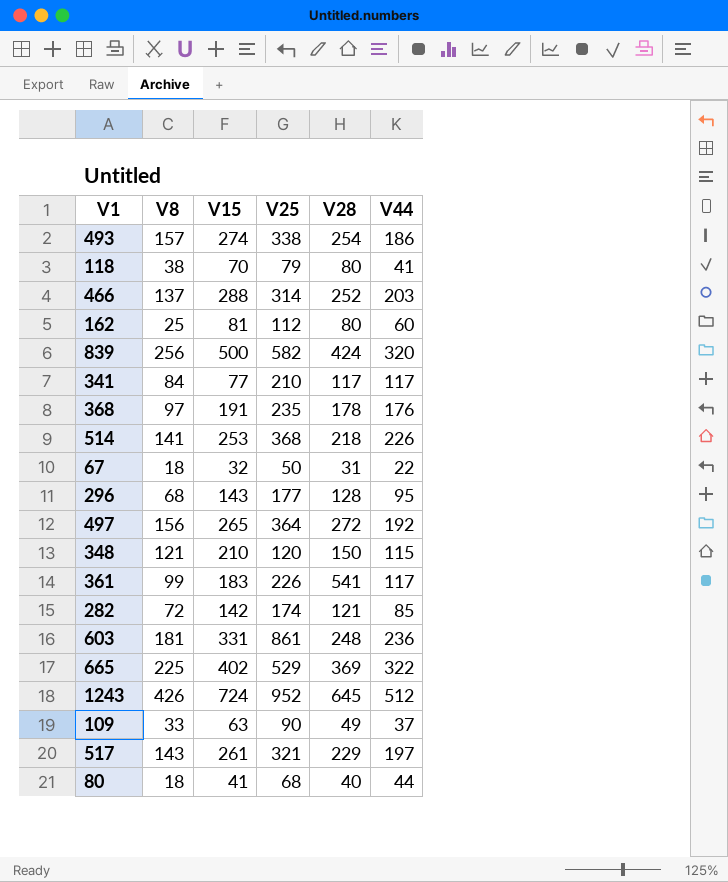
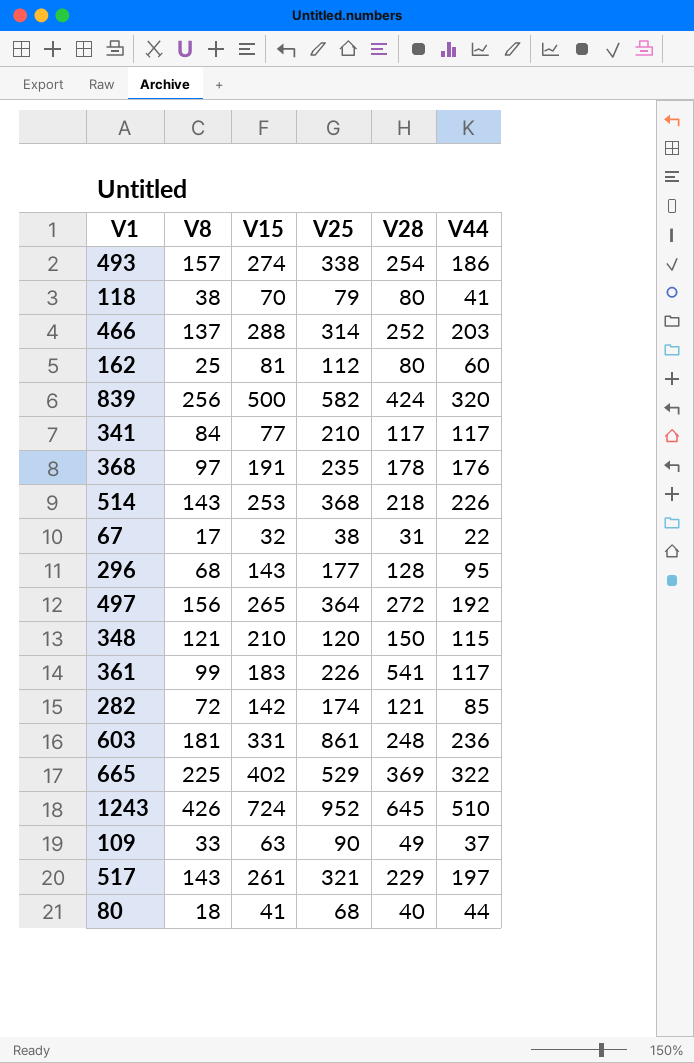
514 | V8: 141 -> 143
67 | V8: 18 -> 17
67 | V25: 50 -> 38
1243 | V44: 512 -> 510

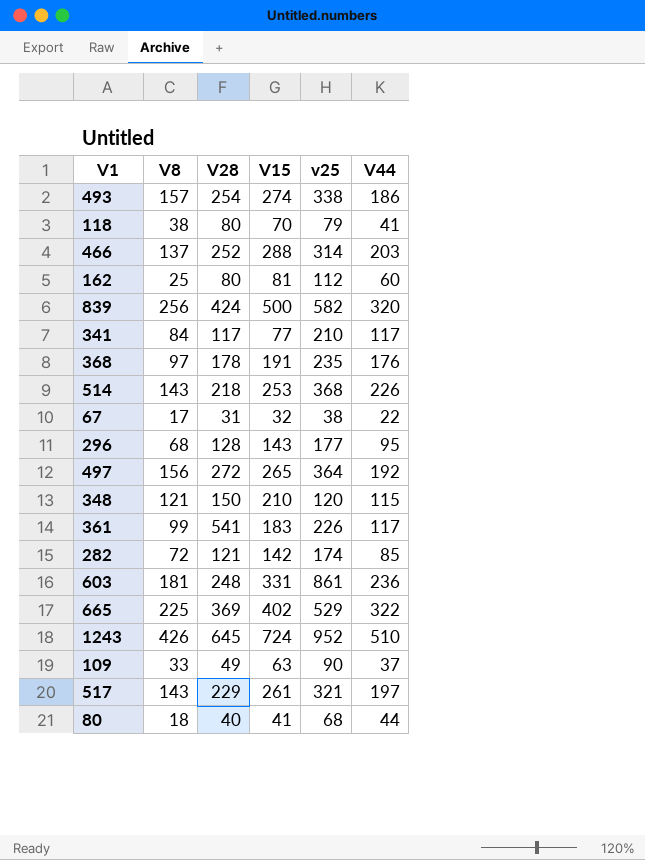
column V28 | position: 5 -> 3
column name: V25 -> v25

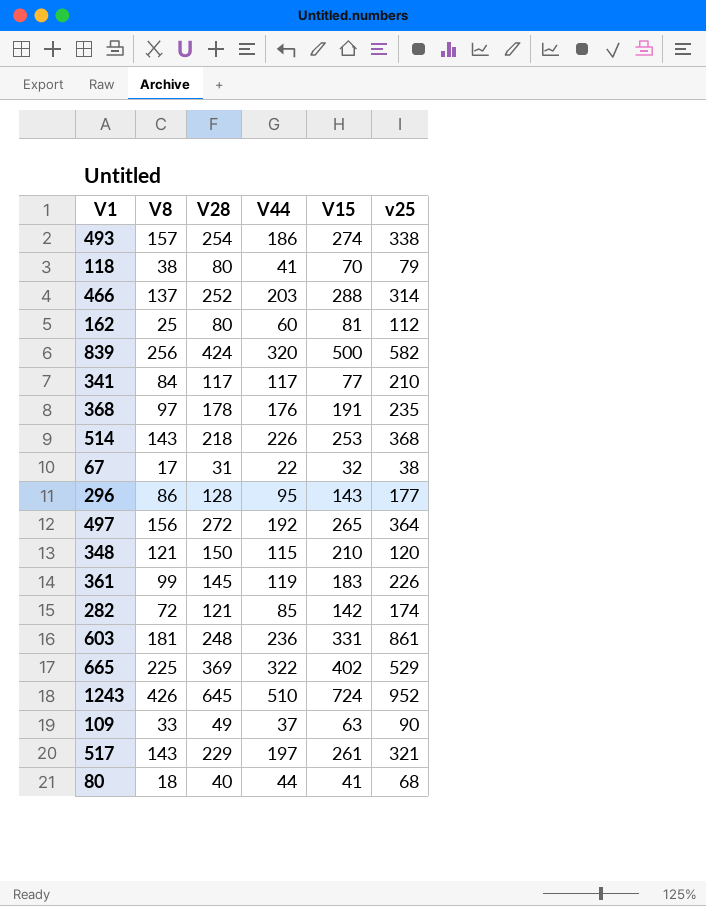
column V44 | position: 6 -> 4
296 | V8: 68 -> 86
361 | V28: 541 -> 145
361 | V44: 117 -> 119

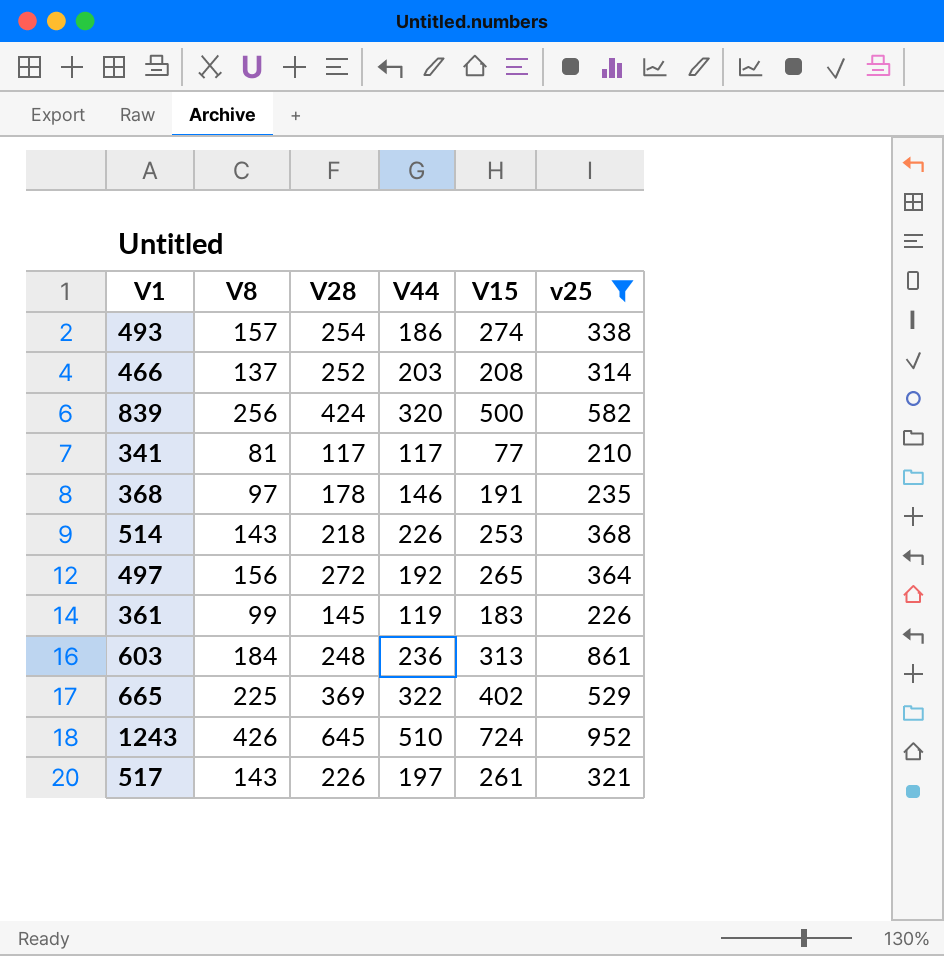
filter: none -> v25 >= 210
466 | V15: 288 -> 208
341 | V8: 84 -> 81
368 | V44: 176 -> 146
603 | V8: 181 -> 184
603 | V15: 331 -> 313
517 | V28: 229 -> 226

